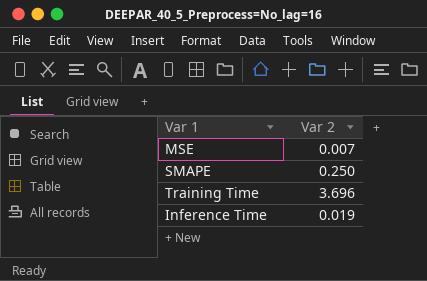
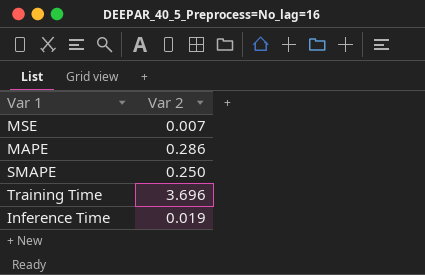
row MAPE: none -> 0.286

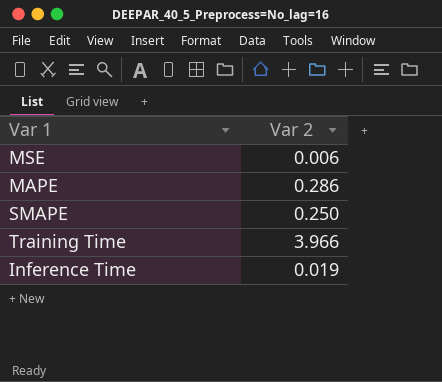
MSE | Var 2: 0.007 -> 0.006
Training Time | Var 2: 3.696 -> 3.966

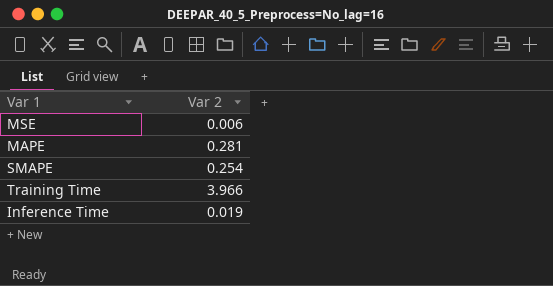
MAPE | Var 2: 0.286 -> 0.281
SMAPE | Var 2: 0.250 -> 0.254

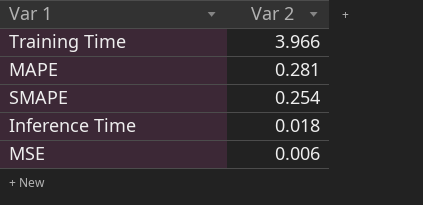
row order: none -> Var 2 descending
Inference Time | Var 2: 0.019 -> 0.018

